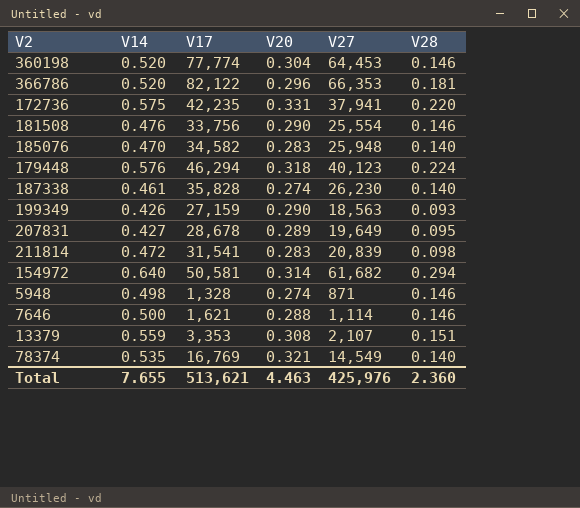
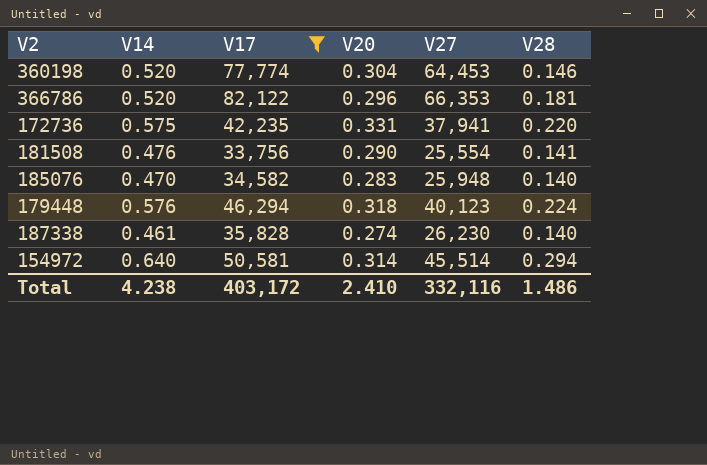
filter: none -> V17 >= 33,756
181508 | V28: 0.146 -> 0.141
154972 | V27: 61,682 -> 45,514
Total | V14: 7.655 -> 4.238
Total | V17: 513,621 -> 403,172
Total | V20: 4.463 -> 2.410
Total | V27: 425,976 -> 332,116
Total | V28: 2.360 -> 1.486

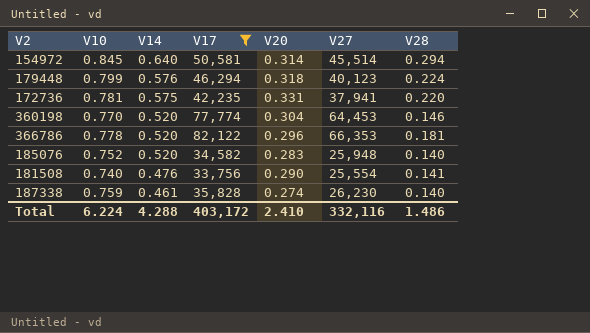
row order: none -> V14 descending
column V10 | position: none -> 2
185076 | V14: 0.470 -> 0.520
Total | V14: 4.238 -> 4.288

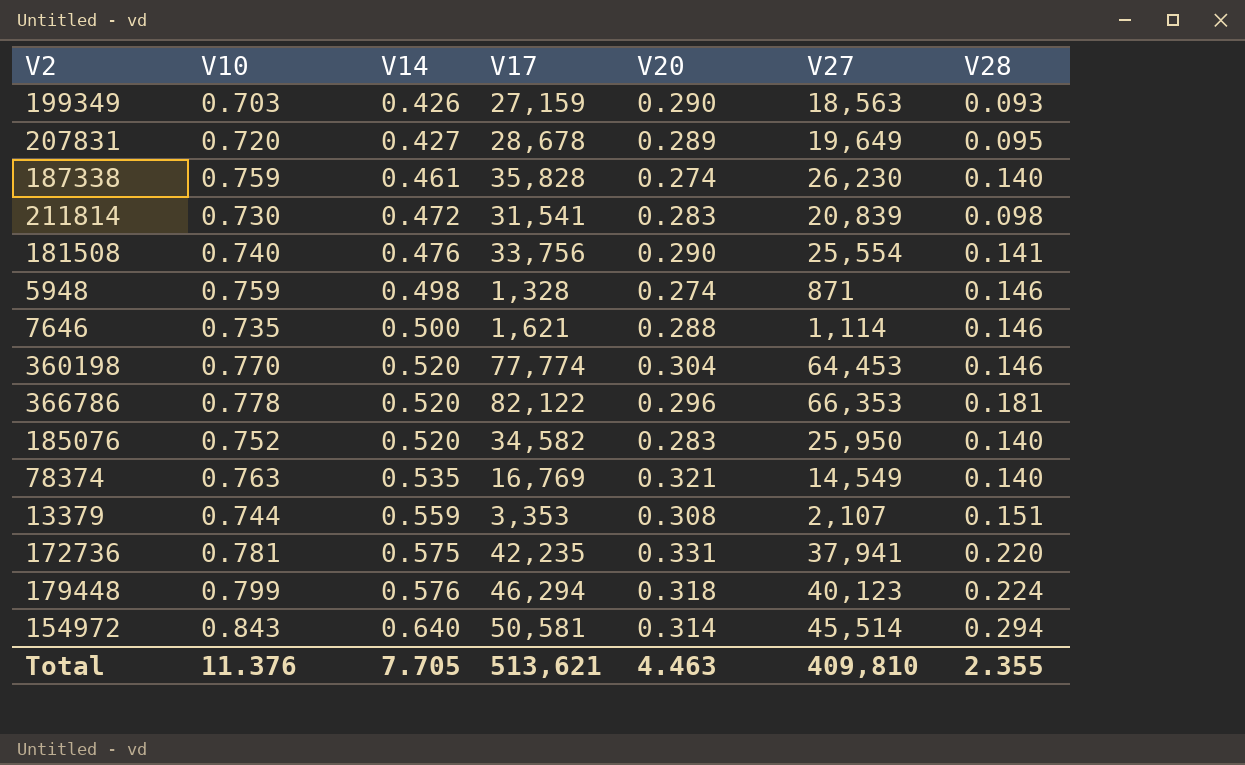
filter: V17 >= 33,756 -> none
row order: V14 descending -> V14 ascending
185076 | V27: 25,948 -> 25,950
154972 | V10: 0.845 -> 0.843
Total | V10: 6.224 -> 11.376
Total | V14: 4.288 -> 7.705
Total | V17: 403,172 -> 513,621
Total | V20: 2.410 -> 4.463
Total | V27: 332,116 -> 409,810
Total | V28: 1.486 -> 2.355

